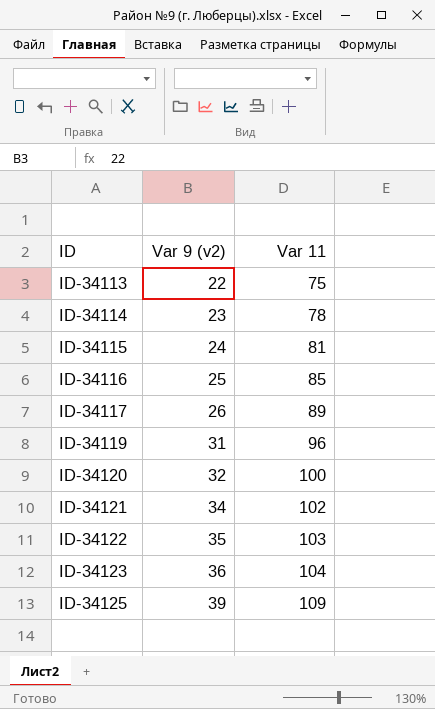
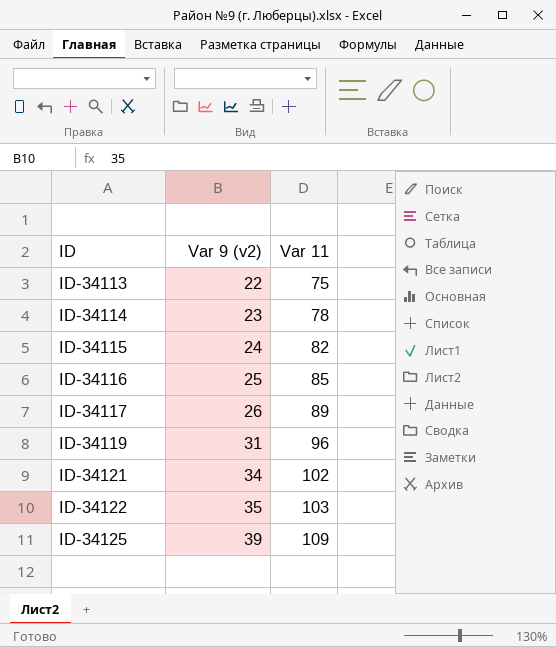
row ID-34120: 32 | 100 -> none
row ID-34123: 36 | 104 -> none
ID-34115 | Var 11: 81 -> 82

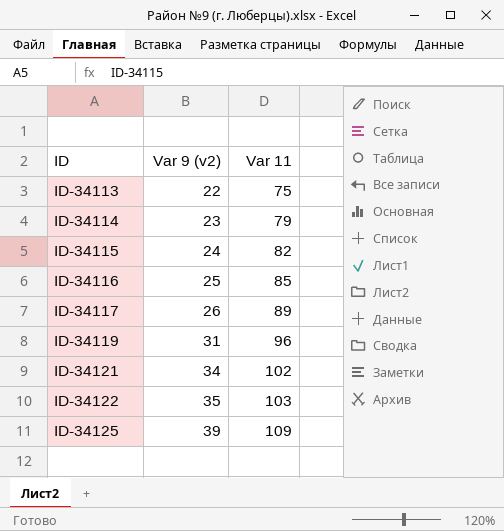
ID-34114 | Var 11: 78 -> 79

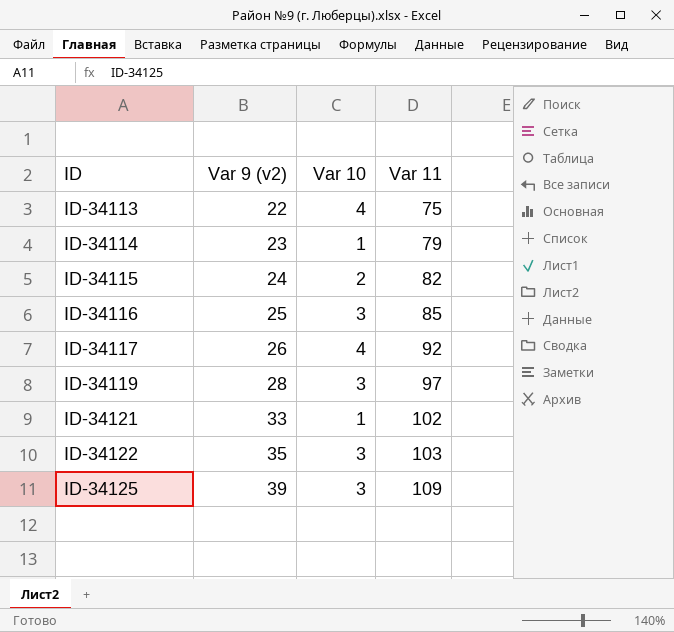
column Var 10 | position: none -> 3
ID-34117 | Var 11: 89 -> 92
ID-34119 | Var 9 (v2): 31 -> 28
ID-34119 | Var 11: 96 -> 97
ID-34121 | Var 9 (v2): 34 -> 33

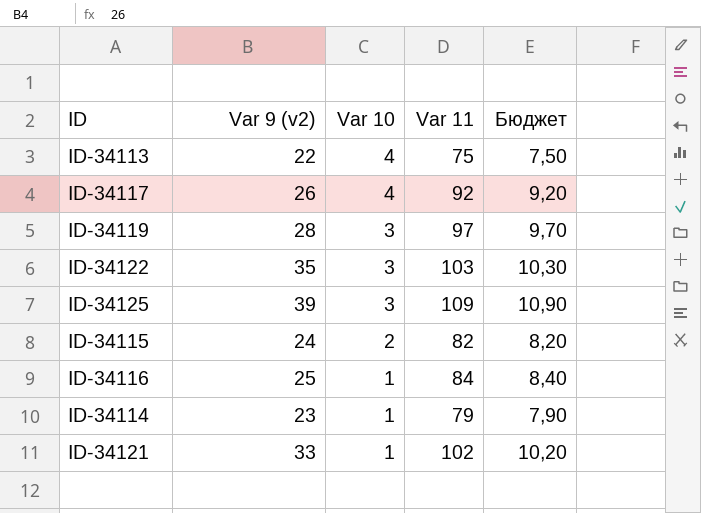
row order: ID ascending -> Var 10 descending
column Бюджет | formula: none -> [Var 11] * 0,1
ID-34116 | Var 10: 3 -> 1
ID-34116 | Var 11: 85 -> 84

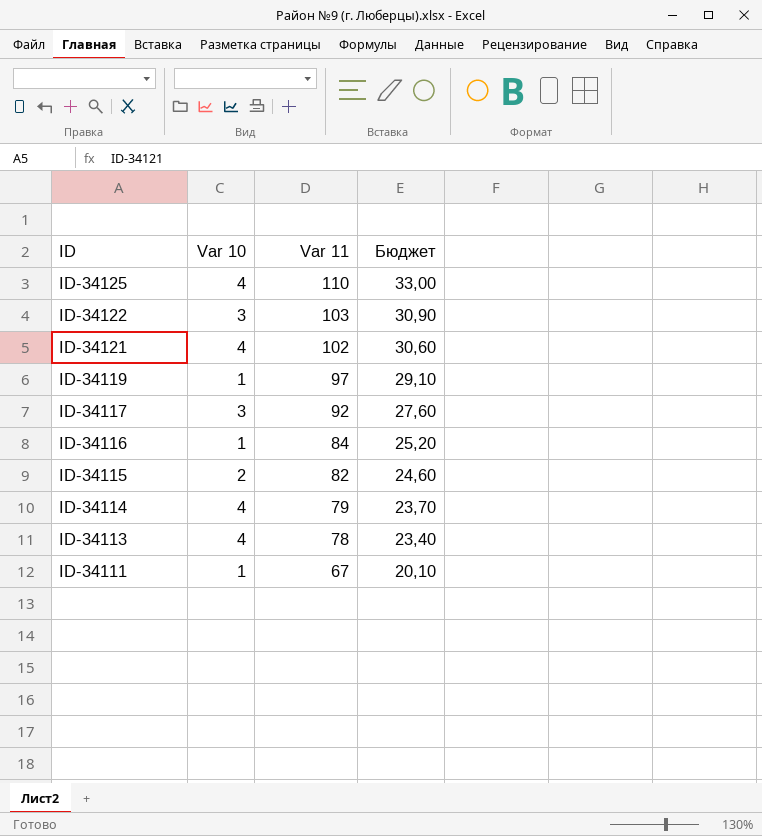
row order: Var 10 descending -> ID descending
column Var 9 (v2) | position: 2 -> none
column Бюджет | formula: [Var 11] * 0,1 -> [Var 11] * 0,3
ID-34125 | Var 10: 3 -> 4
ID-34125 | Var 11: 109 -> 110
ID-34121 | Var 10: 1 -> 4
ID-34119 | Var 10: 3 -> 1
ID-34117 | Var 10: 4 -> 3
ID-34114 | Var 10: 1 -> 4
ID-34113 | Var 11: 75 -> 78
row ID-34111: none -> 1 | 67 | 20,10

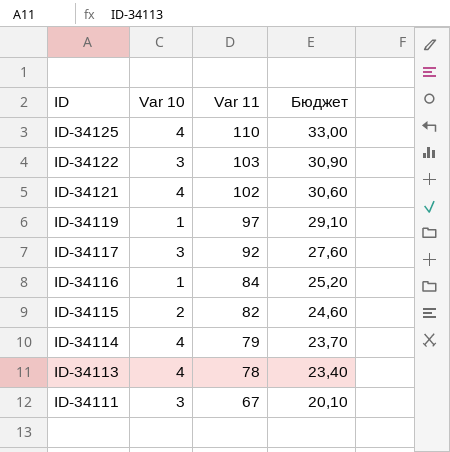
ID-34111 | Var 10: 1 -> 3

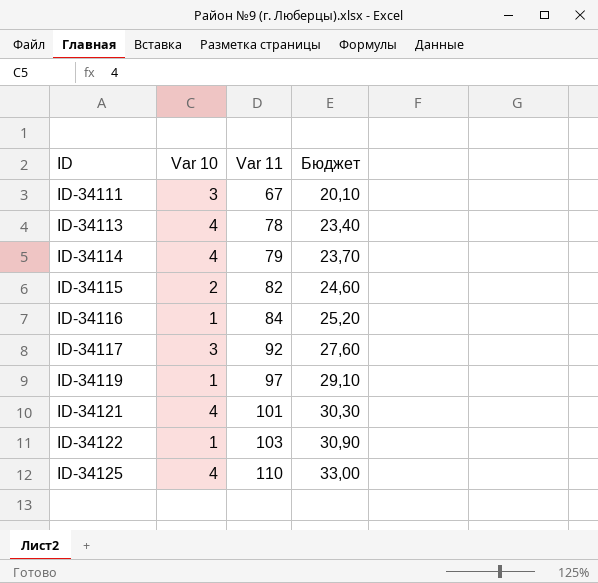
row order: ID descending -> ID ascending
ID-34121 | Var 11: 102 -> 101
ID-34121 | Бюджет: 30,60 -> 30,30
ID-34122 | Var 10: 3 -> 1

